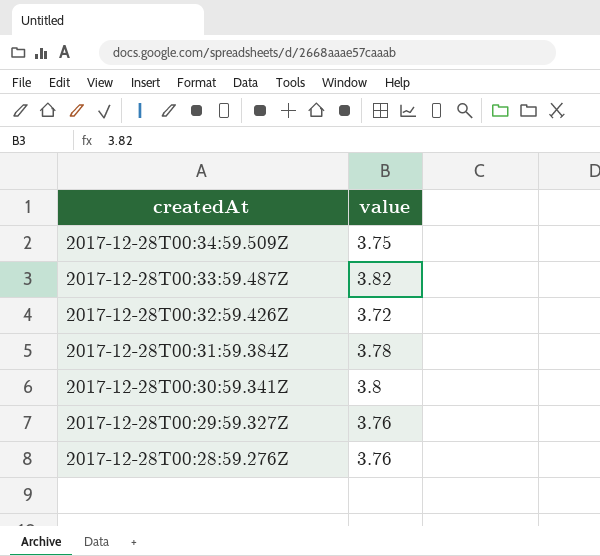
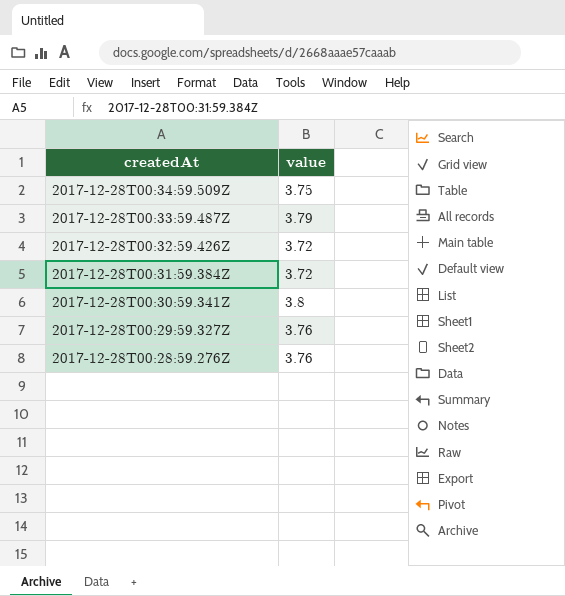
2017-12-28T00:33:59.487Z | value: 3.82 -> 3.79
2017-12-28T00:31:59.384Z | value: 3.78 -> 3.72

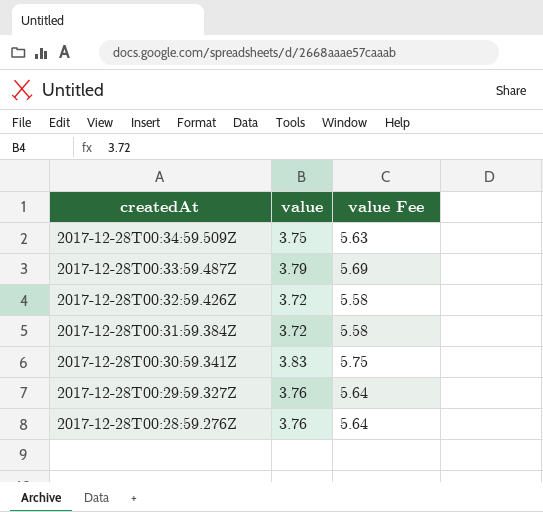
column value Fee | formula: none -> [value] * 1.5
2017-12-28T00:30:59.341Z | value: 3.8 -> 3.83

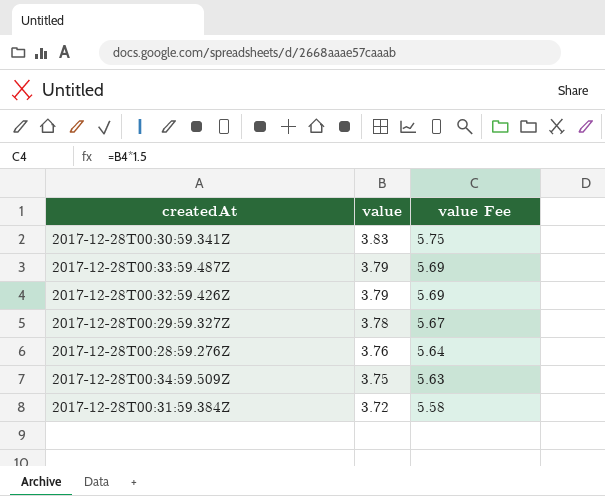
row order: createdAt descending -> value descending
2017-12-28T00:32:59.426Z | value: 3.72 -> 3.79
2017-12-28T00:32:59.426Z | value Fee: 5.58 -> 5.69
2017-12-28T00:29:59.327Z | value: 3.76 -> 3.78
2017-12-28T00:29:59.327Z | value Fee: 5.64 -> 5.67

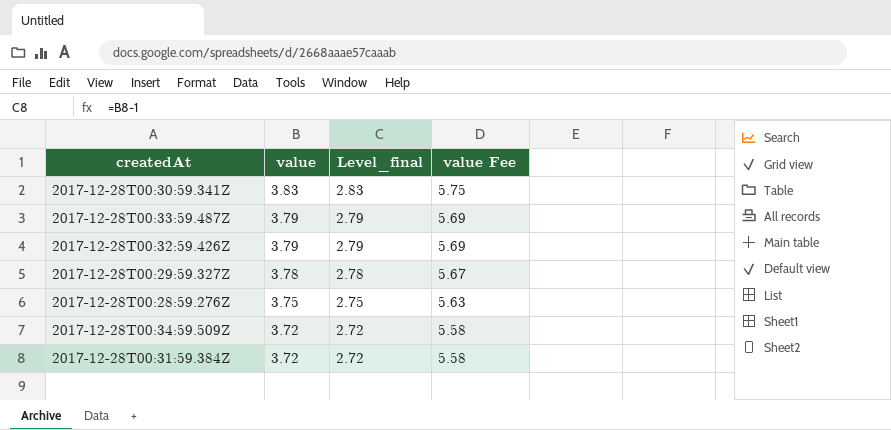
column Level_final | formula: none -> [value] - 1
2017-12-28T00:28:59.276Z | value: 3.76 -> 3.75
2017-12-28T00:28:59.276Z | value Fee: 5.64 -> 5.63
2017-12-28T00:34:59.509Z | value: 3.75 -> 3.72
2017-12-28T00:34:59.509Z | value Fee: 5.63 -> 5.58

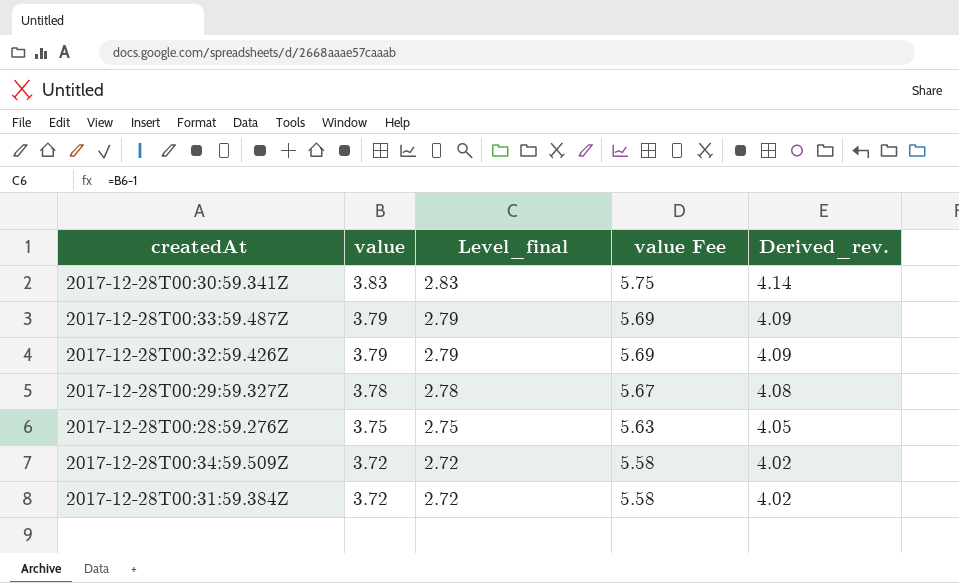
column Derived_rev. | formula: none -> [value] * 1.08

